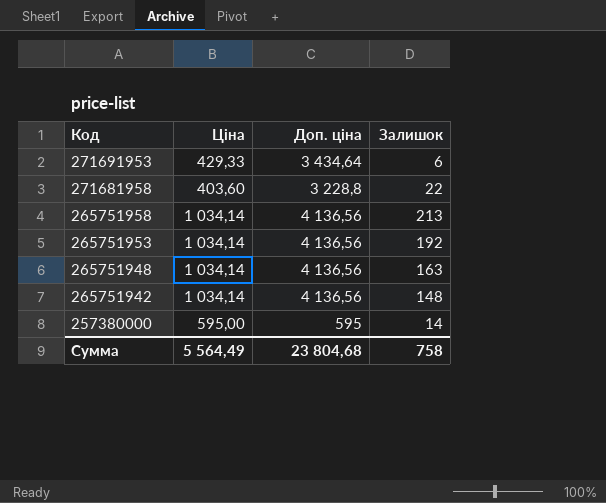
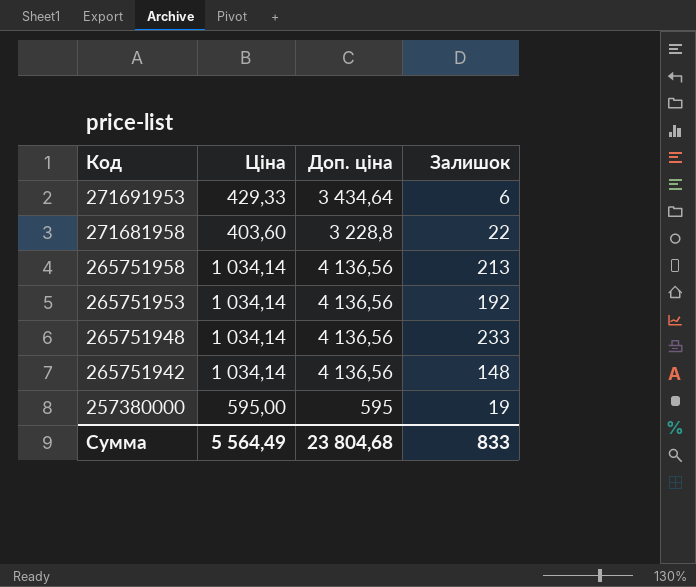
265751948 | Залишок: 163 -> 233
257380000 | Залишок: 14 -> 19
Сумма | Залишок: 758 -> 833

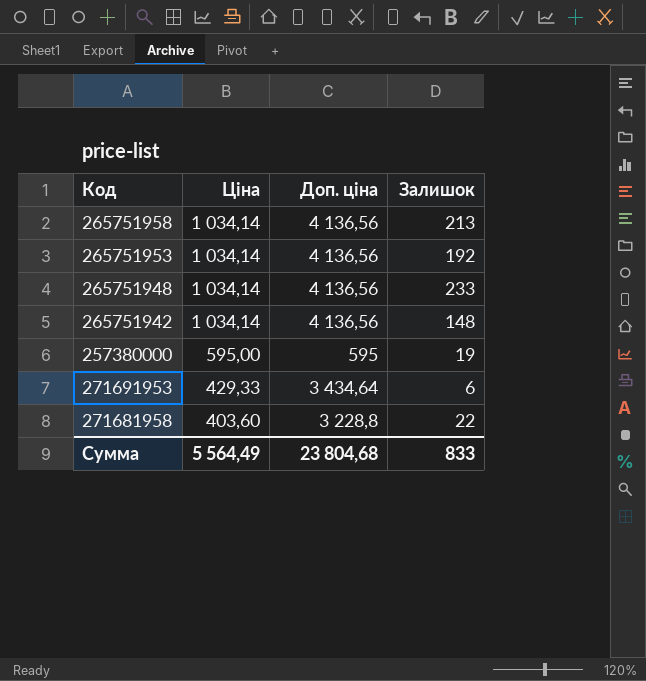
row order: Код descending -> Ціна descending

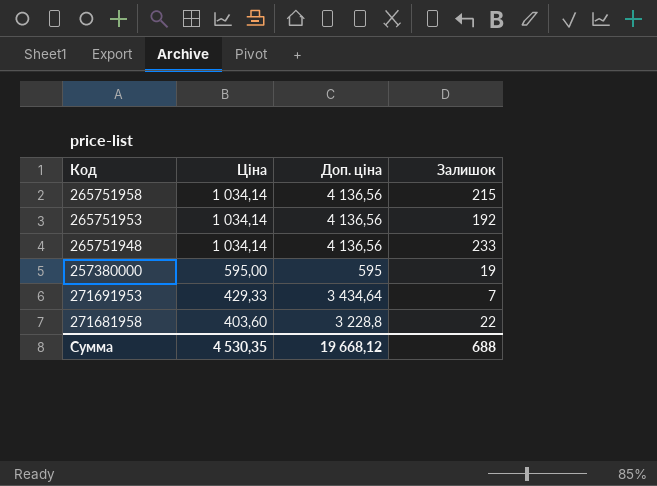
row 265751942: 1 034,14 | 4 136,56 | 148 -> none
265751958 | Залишок: 213 -> 215
271691953 | Залишок: 6 -> 7
Сумма | Ціна: 5 564,49 -> 4 530,35
Сумма | Доп. ціна: 23 804,68 -> 19 668,12
Сумма | Залишок: 833 -> 688

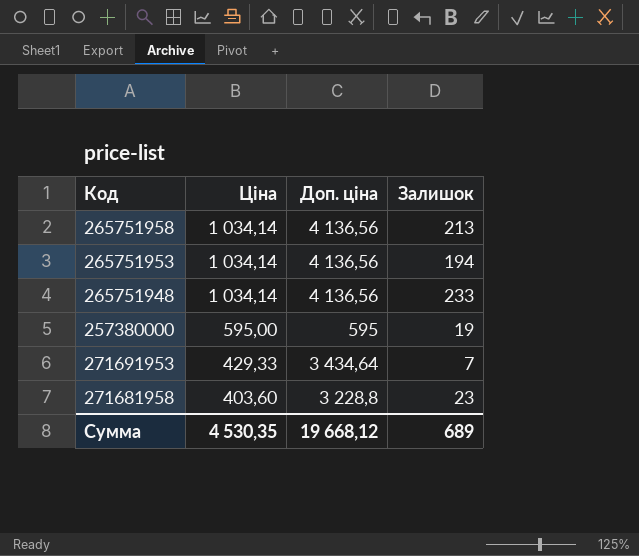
265751958 | Залишок: 215 -> 213
265751953 | Залишок: 192 -> 194
271681958 | Залишок: 22 -> 23
Сумма | Залишок: 688 -> 689

